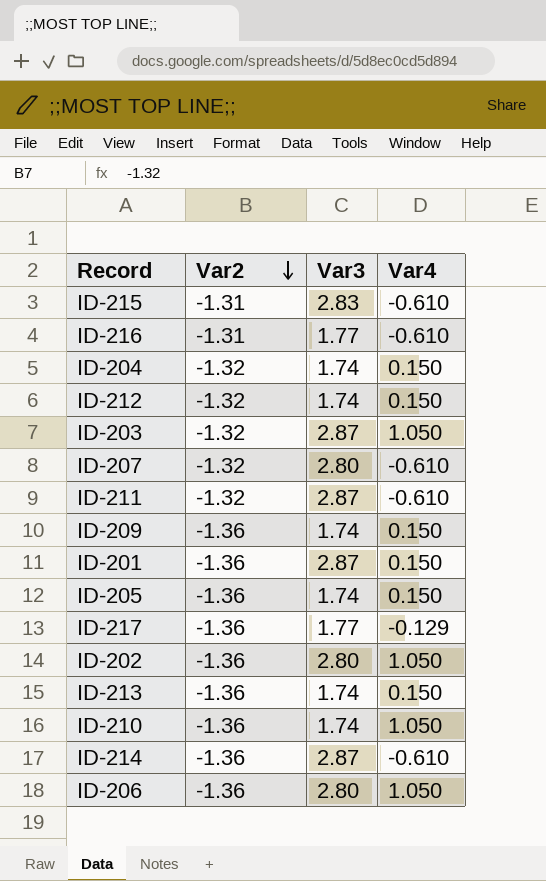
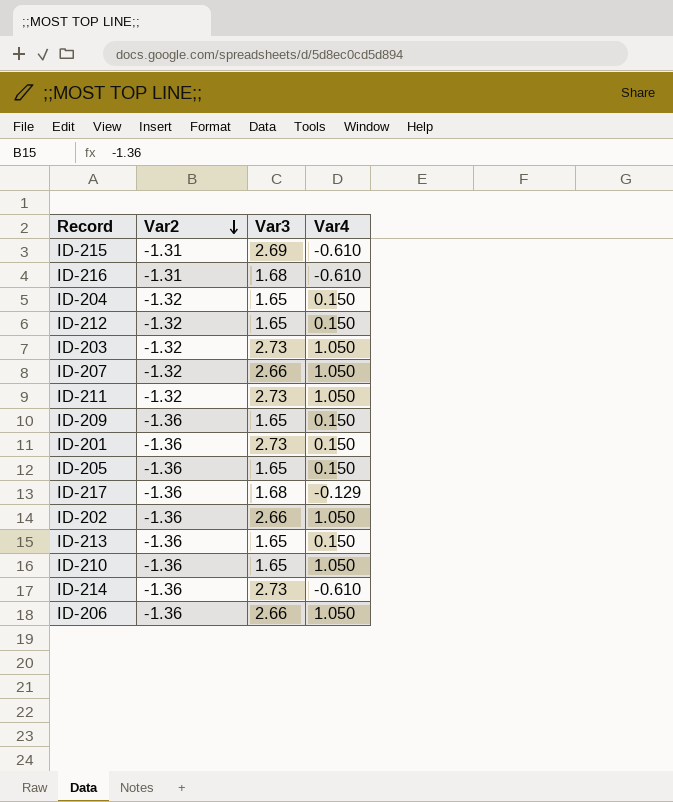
ID-215 | Var3: 2.83 -> 2.69
ID-216 | Var3: 1.77 -> 1.68
ID-204 | Var3: 1.74 -> 1.65
ID-212 | Var3: 1.74 -> 1.65
ID-203 | Var3: 2.87 -> 2.73
ID-207 | Var3: 2.80 -> 2.66
ID-207 | Var4: -0.610 -> 1.050
ID-211 | Var3: 2.87 -> 2.73
ID-211 | Var4: -0.610 -> 1.050
ID-209 | Var3: 1.74 -> 1.65
ID-201 | Var3: 2.87 -> 2.73
ID-205 | Var3: 1.74 -> 1.65
ID-217 | Var3: 1.77 -> 1.68
ID-202 | Var3: 2.80 -> 2.66
ID-213 | Var3: 1.74 -> 1.65
ID-210 | Var3: 1.74 -> 1.65
ID-214 | Var3: 2.87 -> 2.73
ID-206 | Var3: 2.80 -> 2.66

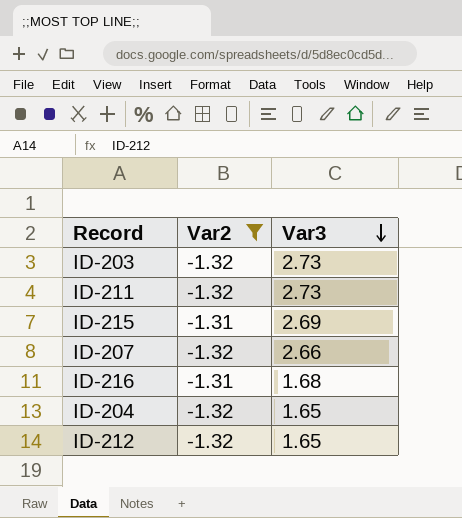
filter: none -> Var2 != -1.36
row order: Var2 descending -> Var3 descending
column Var4 | position: 4 -> none

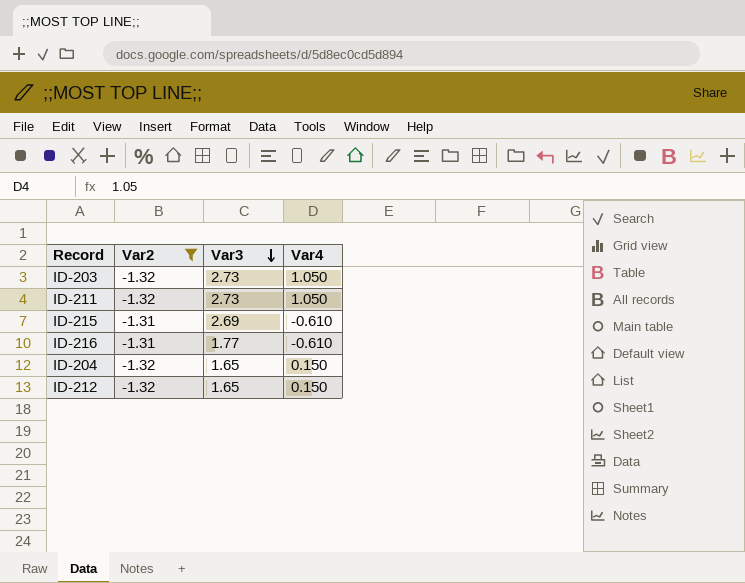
column Var4 | position: none -> 4
row ID-207: -1.32 | 2.66 -> none
ID-216 | Var3: 1.68 -> 1.77

